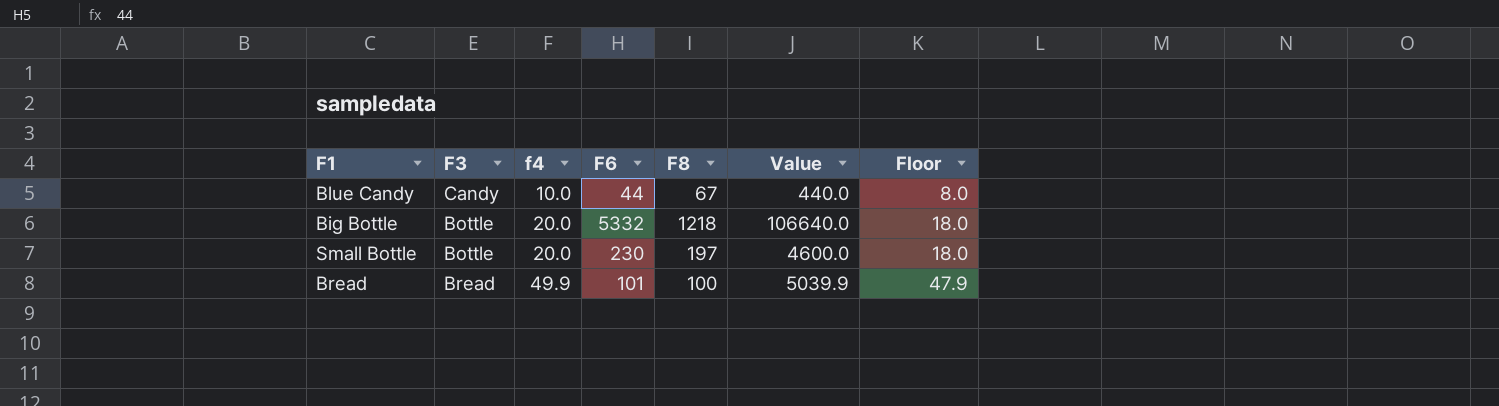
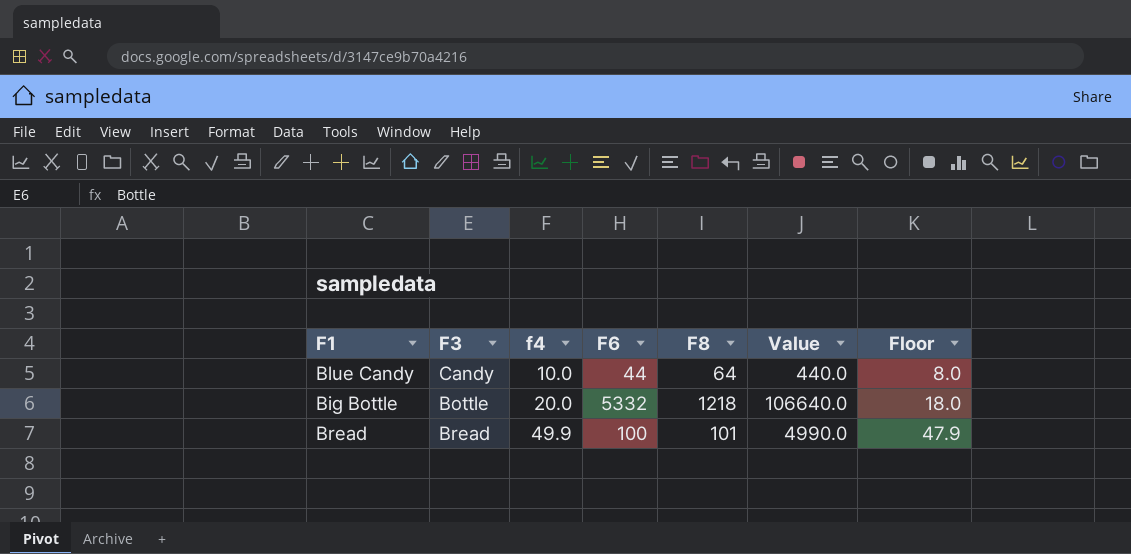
row Small Bottle: Bottle | 20.0 | 230 | 197 | 4600.0 | 18.0 -> none
Blue Candy | F8: 67 -> 64
Bread | F6: 101 -> 100
Bread | F8: 100 -> 101
Bread | Value: 5039.9 -> 4990.0

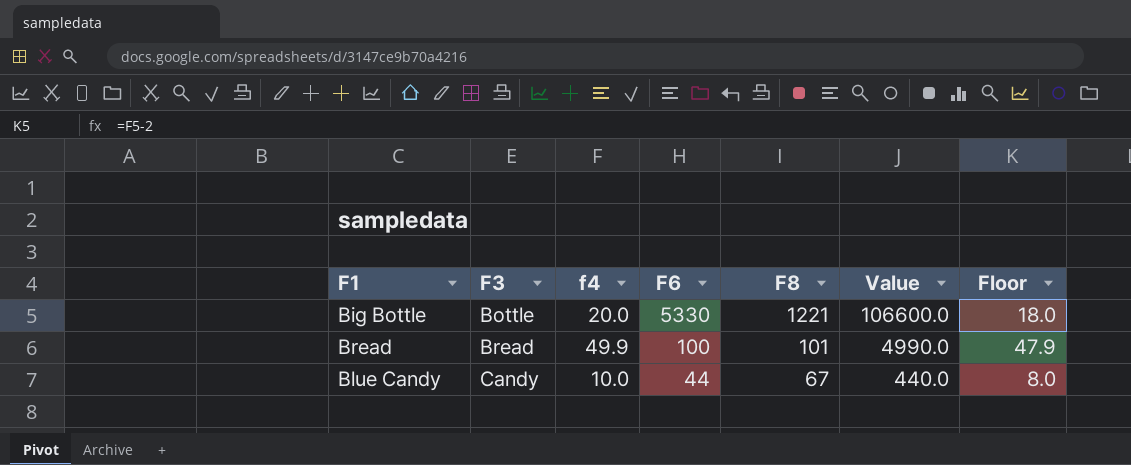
row order: f4 ascending -> F3 ascending
Big Bottle | F6: 5332 -> 5330
Big Bottle | F8: 1218 -> 1221
Big Bottle | Value: 106640.0 -> 106600.0
Blue Candy | F8: 64 -> 67

